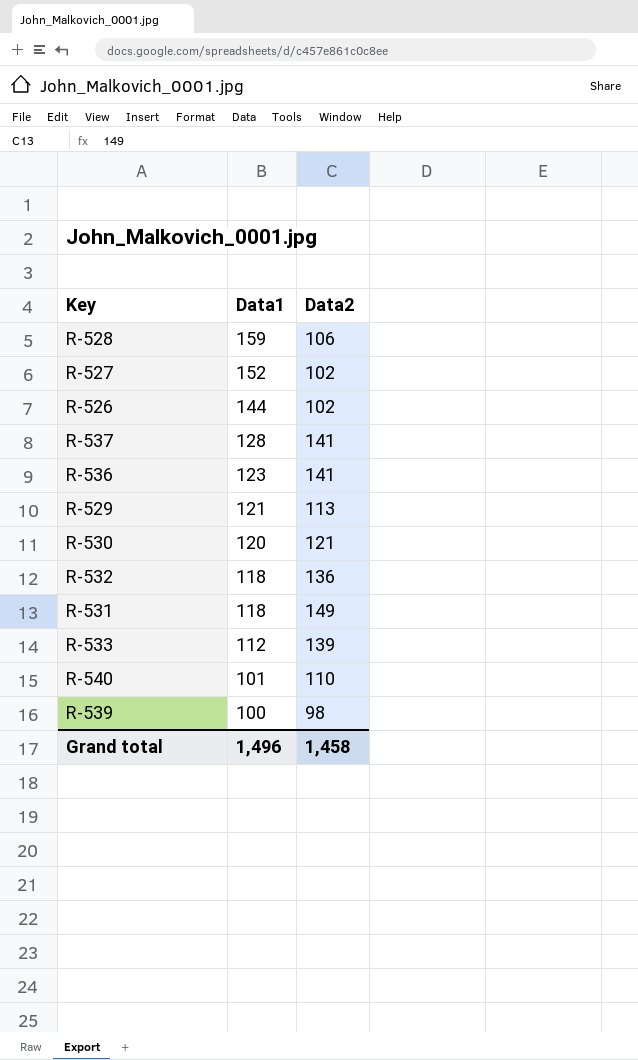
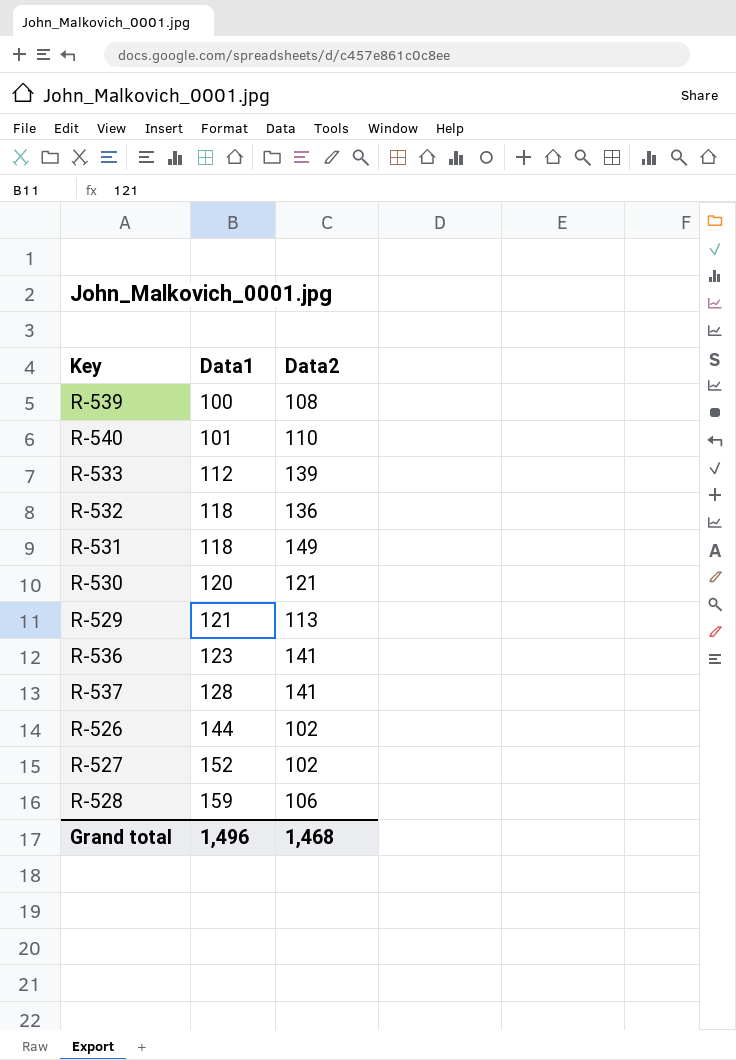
row order: Data1 descending -> Data1 ascending
R-539 | Data2: 98 -> 108
Grand total | Data2: 1,458 -> 1,468

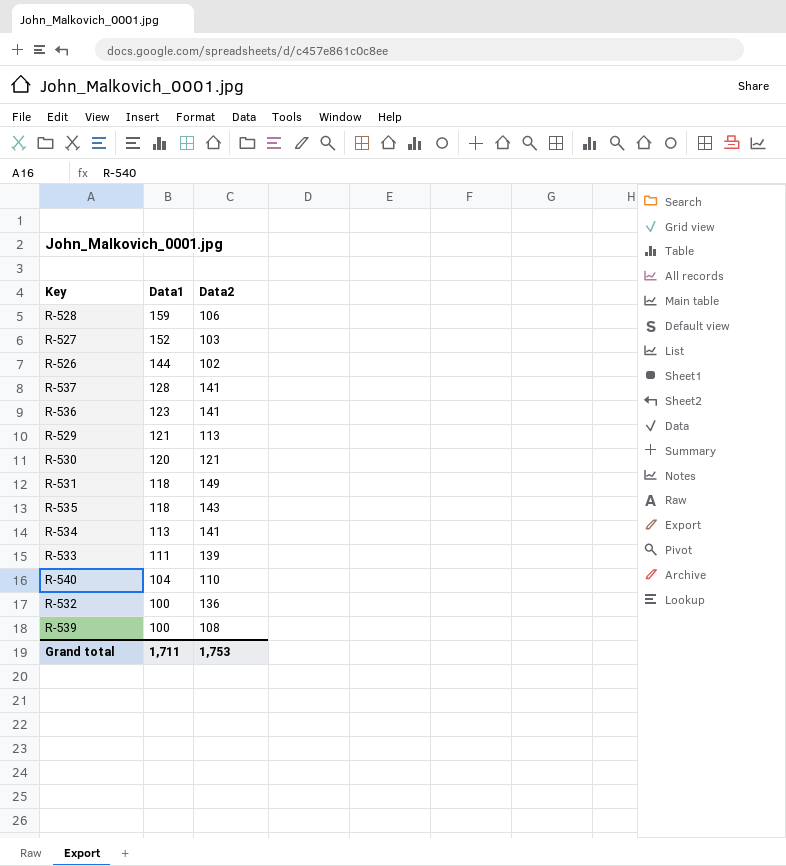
row order: Data1 ascending -> Data1 descending
R-527 | Data2: 102 -> 103
row R-535: none -> 118 | 143
row R-534: none -> 113 | 141
R-533 | Data1: 112 -> 111
R-540 | Data1: 101 -> 104
R-532 | Data1: 118 -> 100
Grand total | Data1: 1,496 -> 1,711
Grand total | Data2: 1,468 -> 1,753

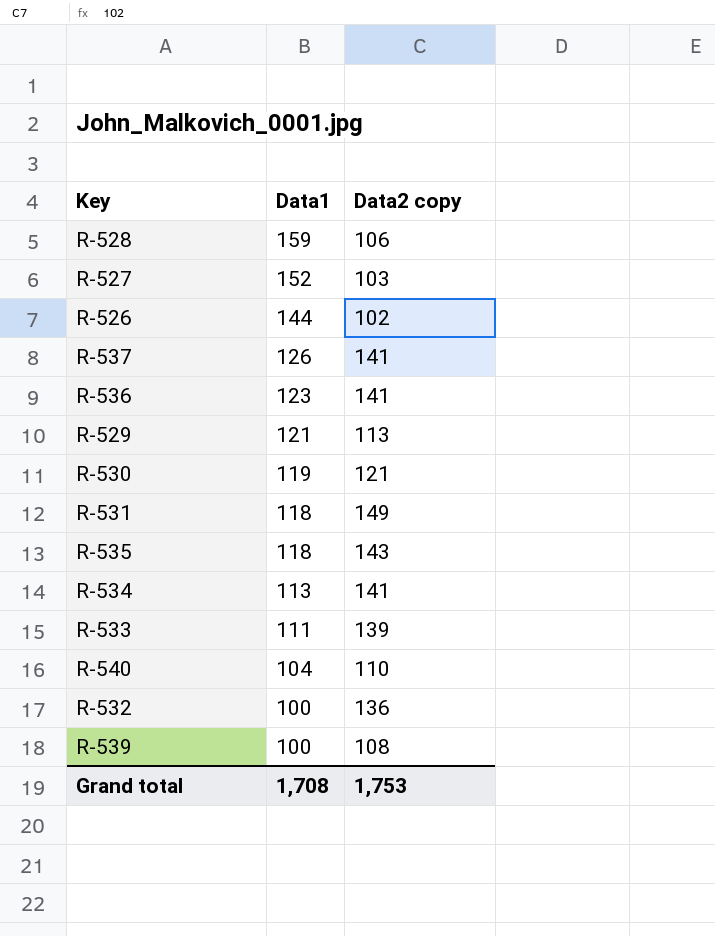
column name: Data2 -> Data2 copy
R-537 | Data1: 128 -> 126
R-530 | Data1: 120 -> 119
Grand total | Data1: 1,711 -> 1,708

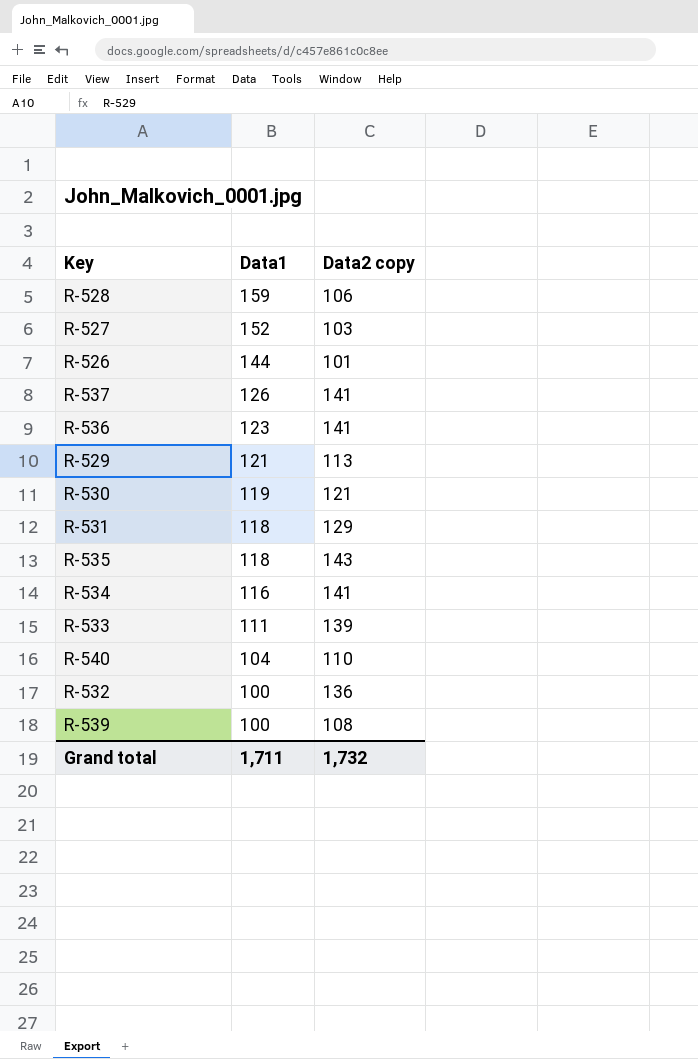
R-526 | Data2 copy: 102 -> 101
R-531 | Data2 copy: 149 -> 129
R-534 | Data1: 113 -> 116
Grand total | Data1: 1,708 -> 1,711
Grand total | Data2 copy: 1,753 -> 1,732

